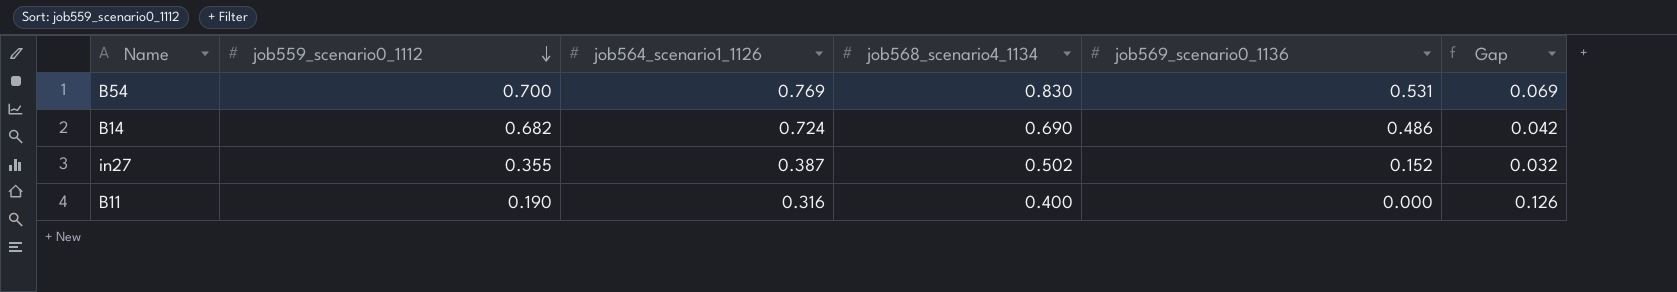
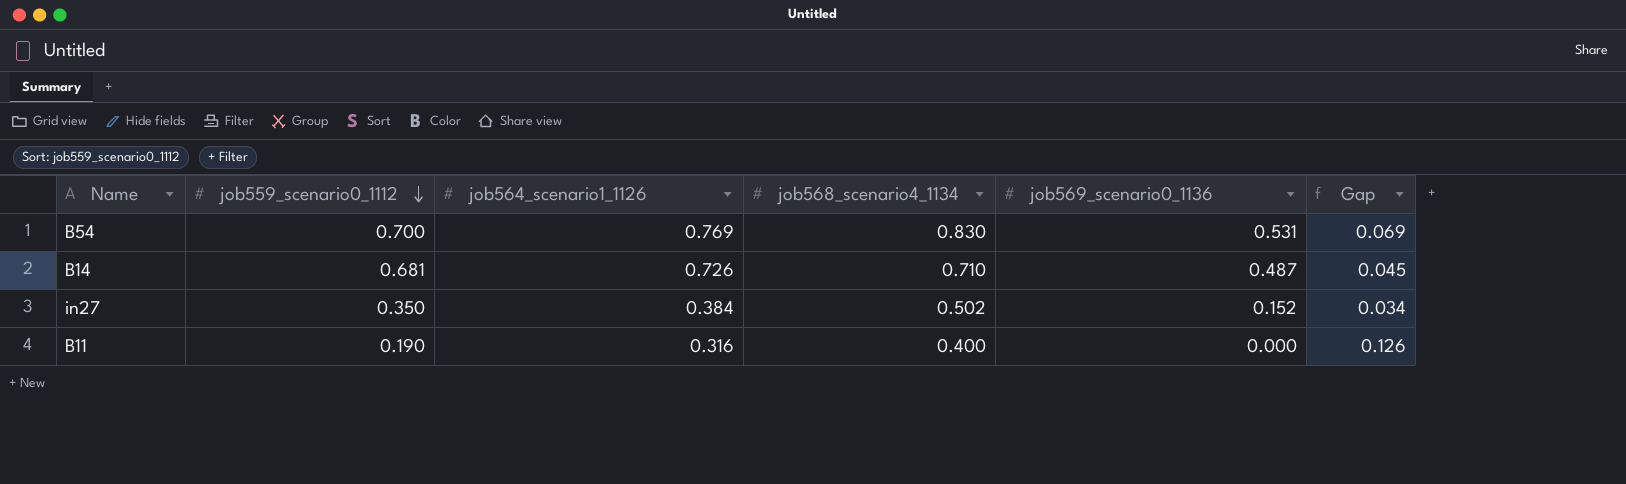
B14 | job559_scenario0_1112: 0.682 -> 0.681
B14 | job564_scenario1_1126: 0.724 -> 0.726
B14 | job568_scenario4_1134: 0.690 -> 0.710
B14 | job569_scenario0_1136: 0.486 -> 0.487
B14 | Gap: 0.042 -> 0.045
in27 | job559_scenario0_1112: 0.355 -> 0.350
in27 | job564_scenario1_1126: 0.387 -> 0.384
in27 | Gap: 0.032 -> 0.034

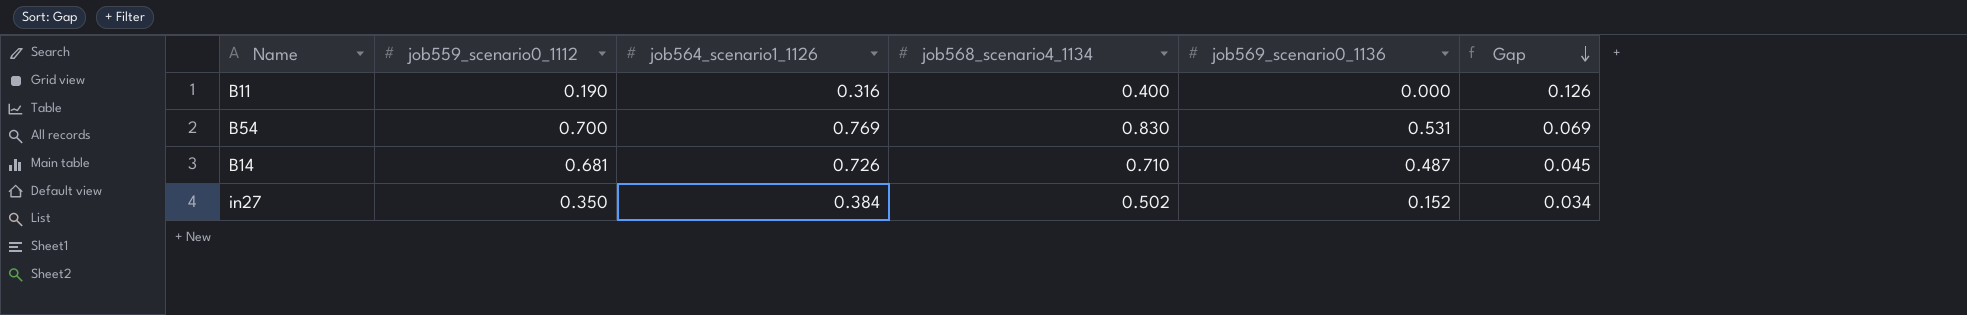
row order: job559_scenario0_1112 descending -> Gap descending

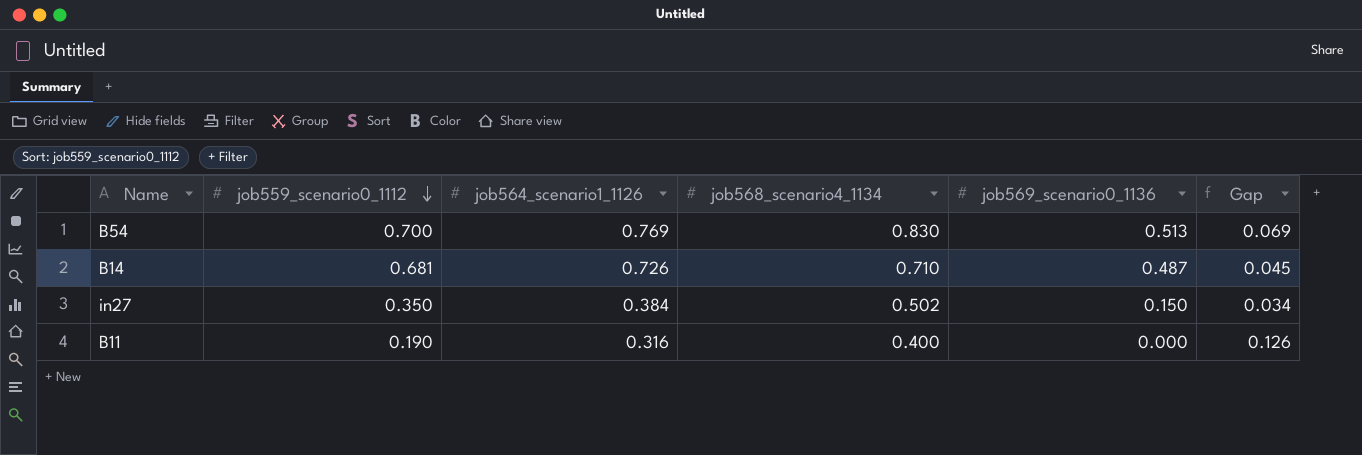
row order: Gap descending -> job559_scenario0_1112 descending
B54 | job569_scenario0_1136: 0.531 -> 0.513
in27 | job569_scenario0_1136: 0.152 -> 0.150

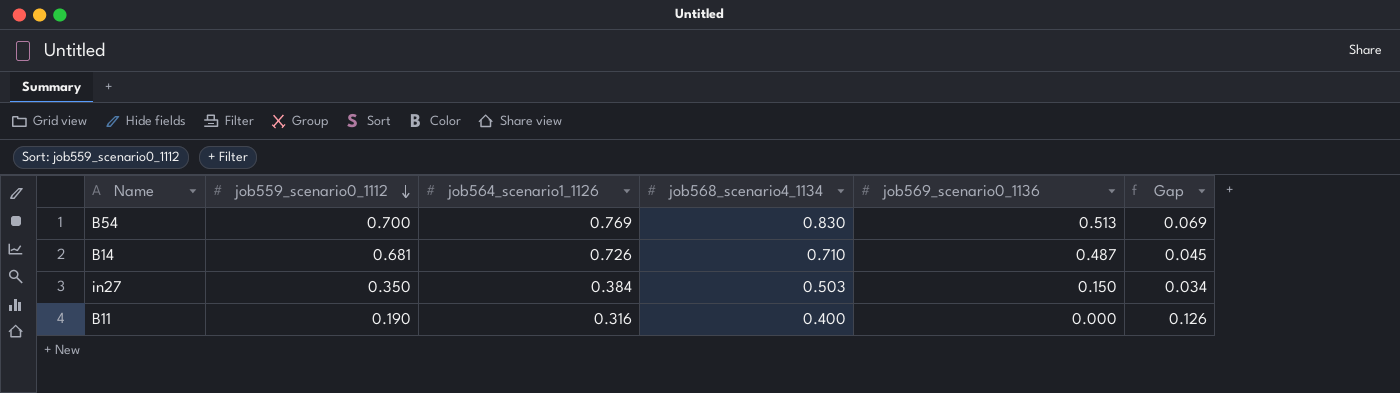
in27 | job568_scenario4_1134: 0.502 -> 0.503

